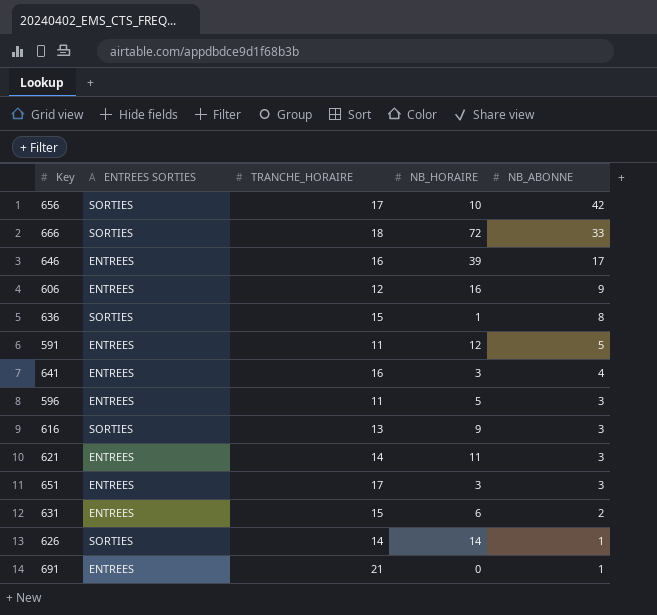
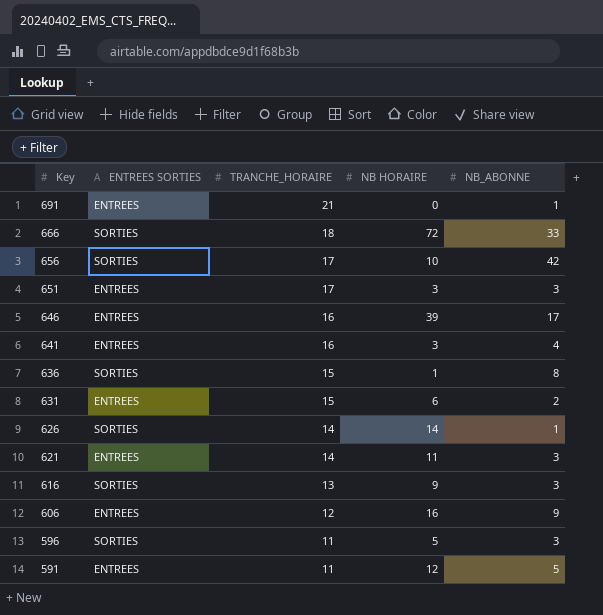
row order: NB_ABONNE descending -> Key descending
column name: NB_HORAIRE -> NB HORAIRE
596 | ENTREES SORTIES: ENTREES -> SORTIES

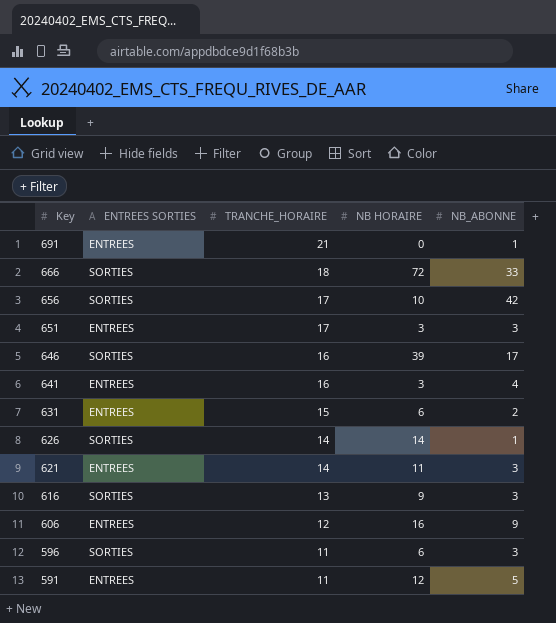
row 636: SORTIES | 15 | 1 | 8 -> none
646 | ENTREES SORTIES: ENTREES -> SORTIES
596 | NB HORAIRE: 5 -> 6

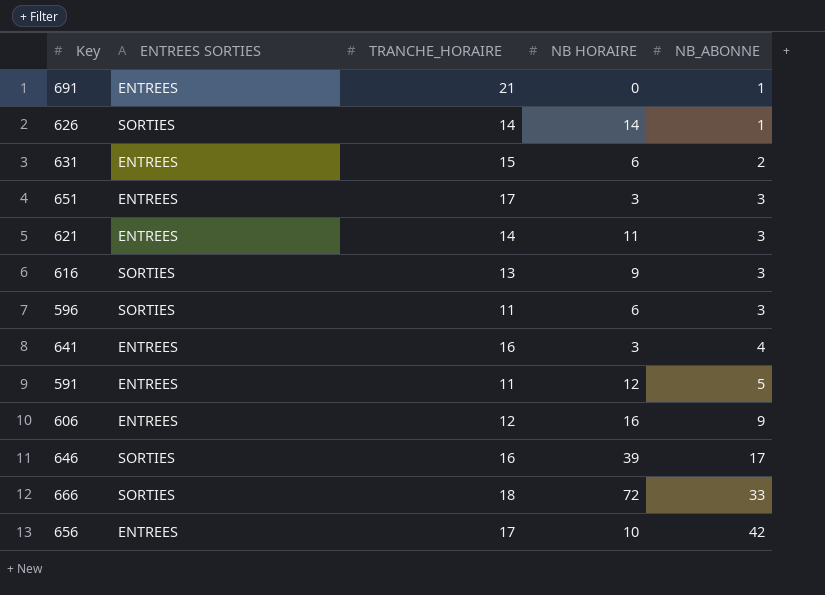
row order: Key descending -> NB_ABONNE ascending
656 | ENTREES SORTIES: SORTIES -> ENTREES

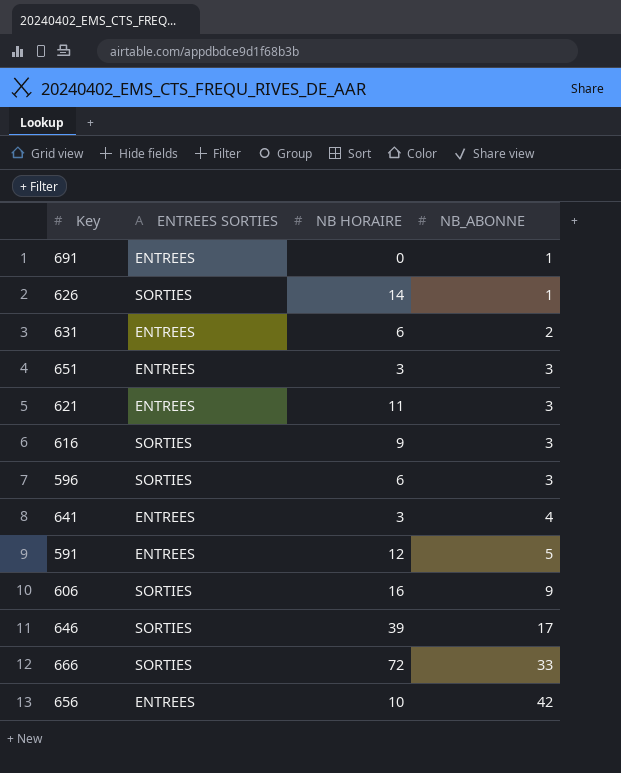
column TRANCHE_HORAIRE | position: 3 -> none
606 | ENTREES SORTIES: ENTREES -> SORTIES

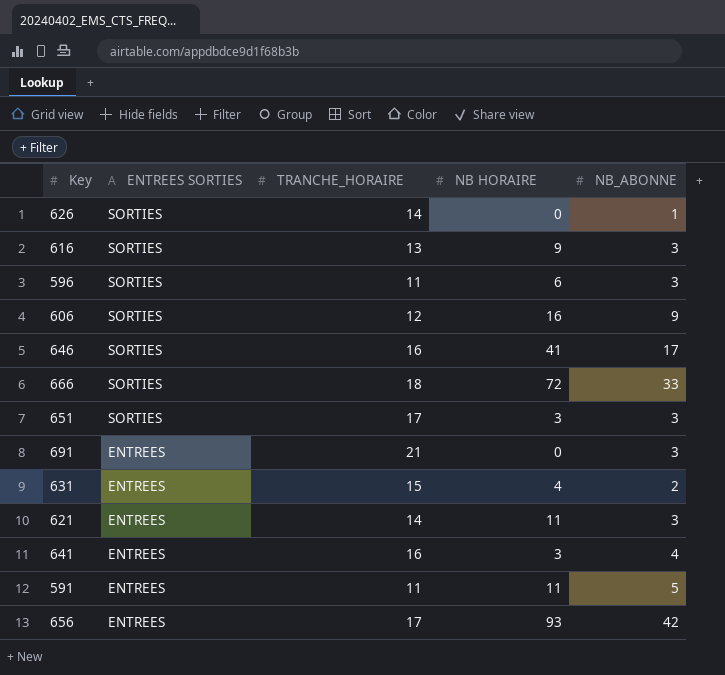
row order: NB_ABONNE ascending -> ENTREES SORTIES descending
column TRANCHE_HORAIRE | position: none -> 3
626 | NB HORAIRE: 14 -> 0
646 | NB HORAIRE: 39 -> 41
651 | ENTREES SORTIES: ENTREES -> SORTIES
691 | NB_ABONNE: 1 -> 3
631 | NB HORAIRE: 6 -> 4
591 | NB HORAIRE: 12 -> 11
656 | NB HORAIRE: 10 -> 93

